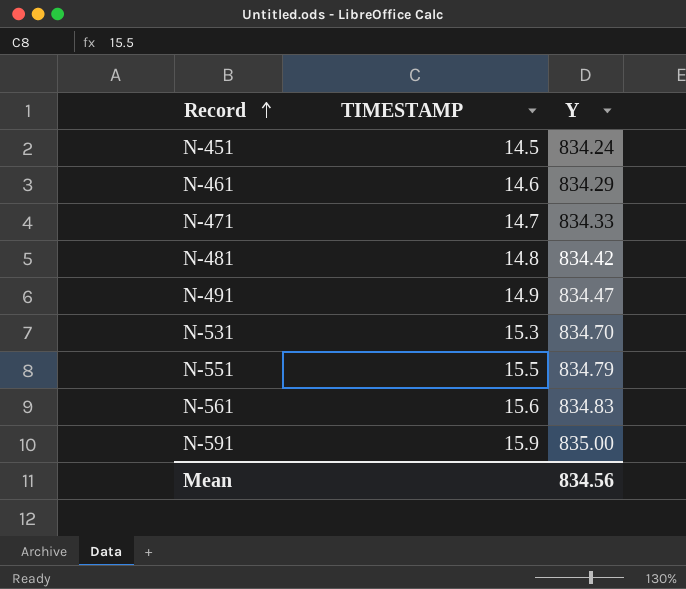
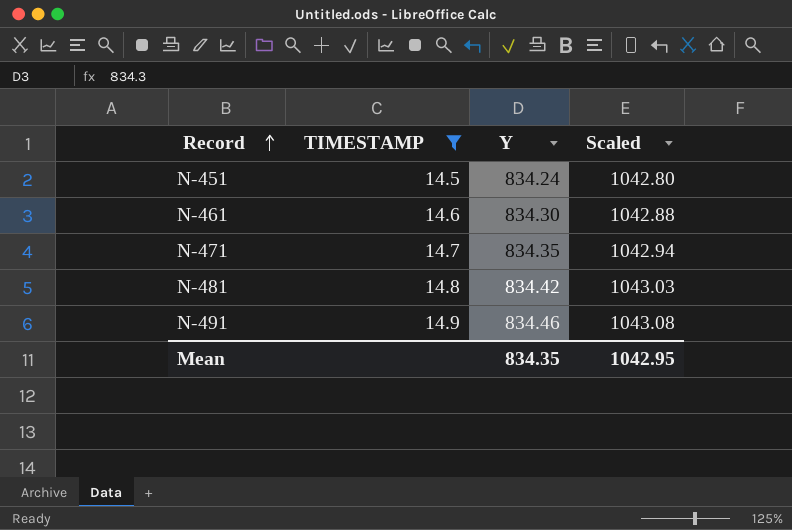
filter: none -> TIMESTAMP <= 14.9
column Scaled | formula: none -> [Y] * 1.25
N-461 | Y: 834.29 -> 834.30
N-471 | Y: 834.33 -> 834.35
N-491 | Y: 834.47 -> 834.46
Mean | Y: 834.56 -> 834.35

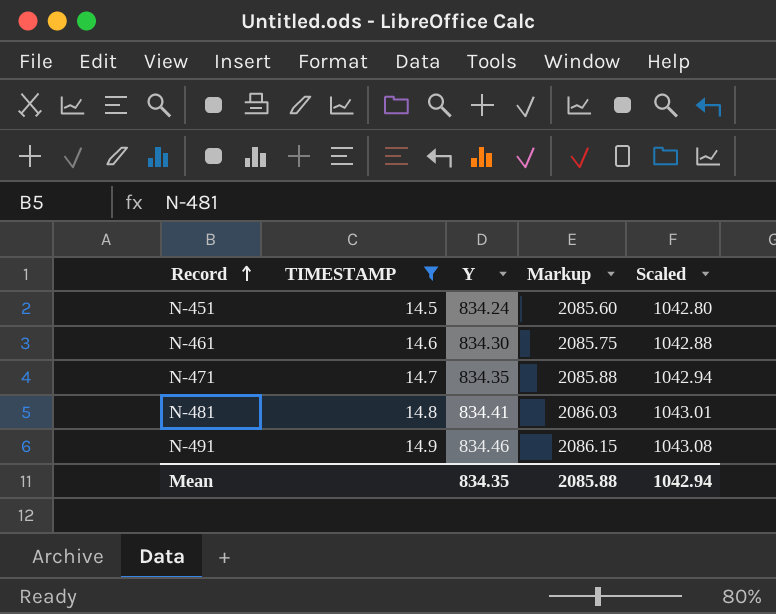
column Markup | formula: none -> [Y] * 2.5
N-481 | Y: 834.42 -> 834.41
N-481 | Scaled: 1043.03 -> 1043.01
Mean | Scaled: 1042.95 -> 1042.94

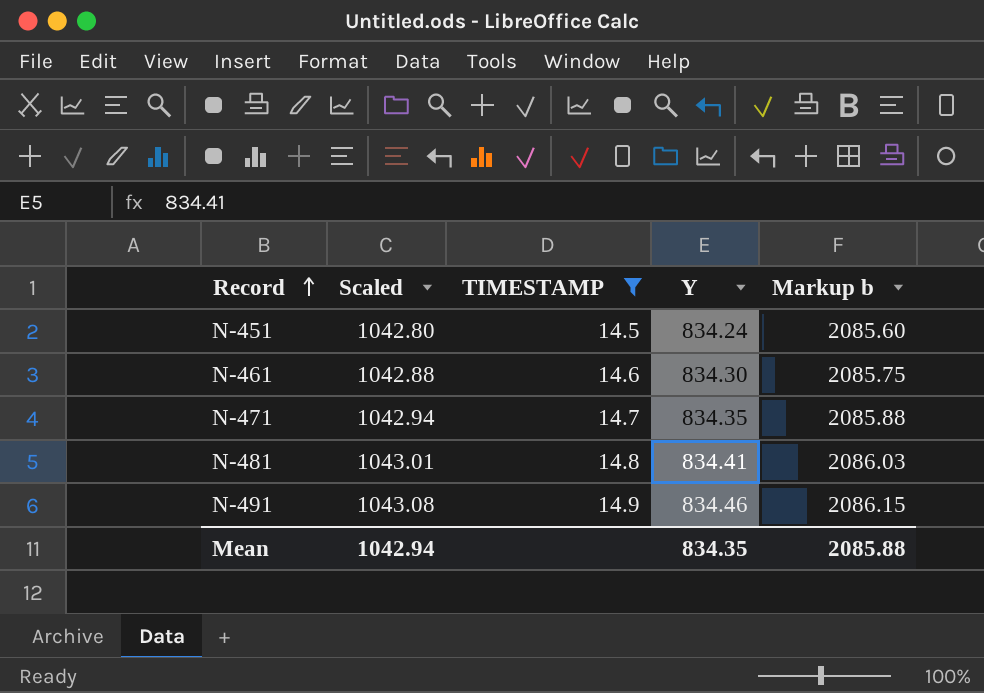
column Scaled | position: 5 -> 2
column name: Markup -> Markup b

